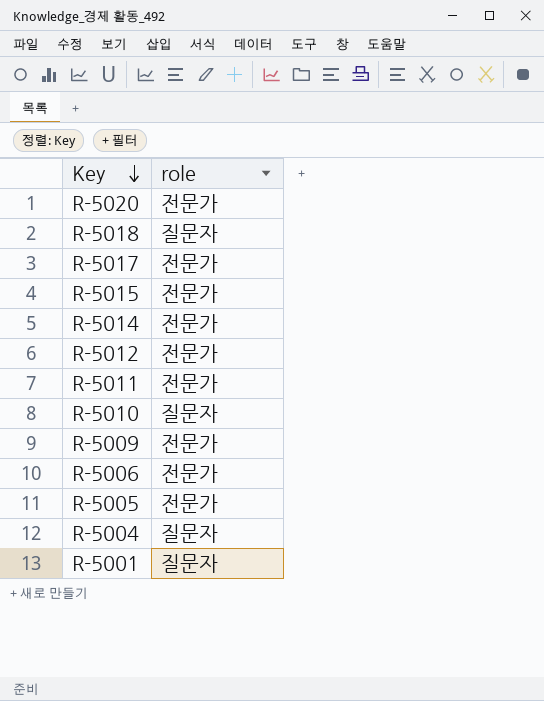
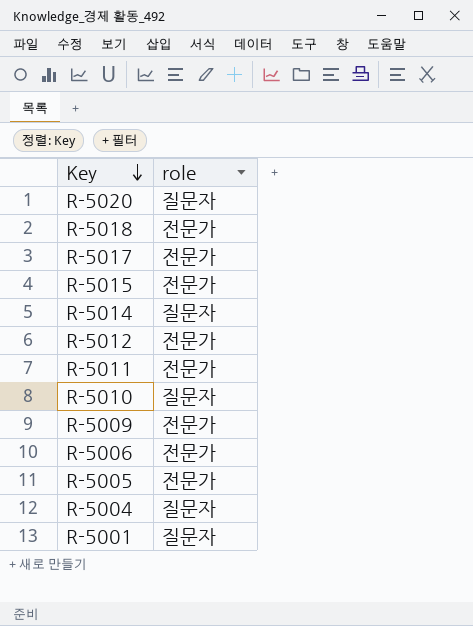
R-5020 | role: 전문가 -> 질문자
R-5018 | role: 질문자 -> 전문가
R-5014 | role: 전문가 -> 질문자

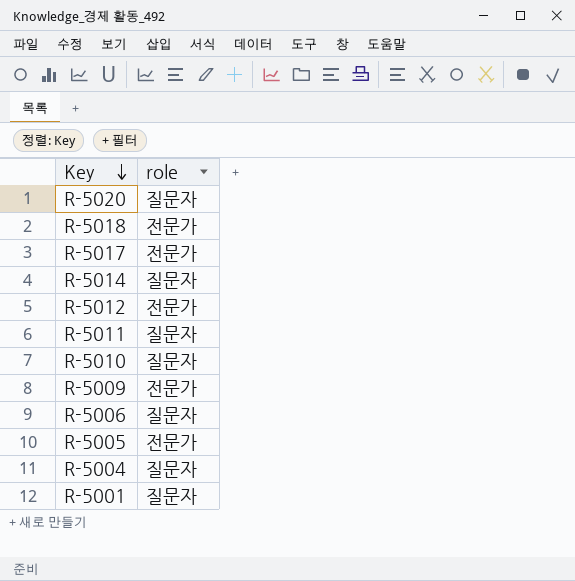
row R-5015: 전문가 -> none
R-5011 | role: 전문가 -> 질문자
R-5006 | role: 전문가 -> 질문자

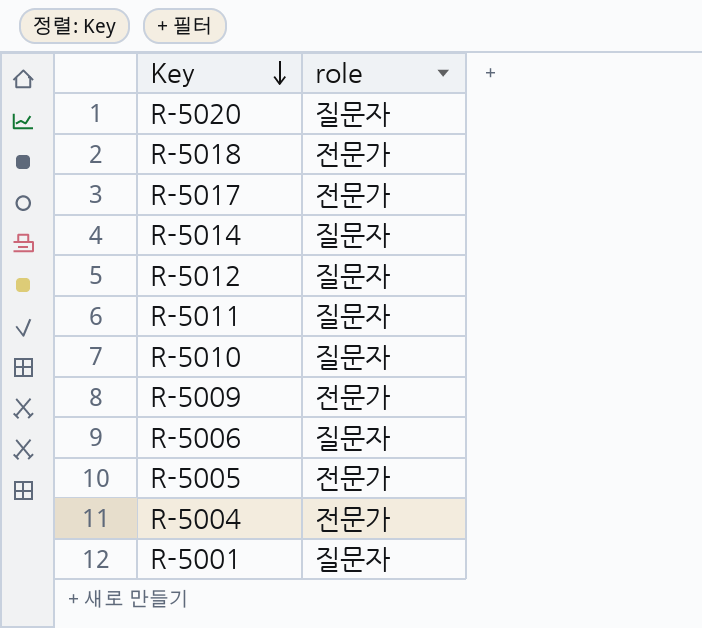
R-5012 | role: 전문가 -> 질문자
R-5004 | role: 질문자 -> 전문가

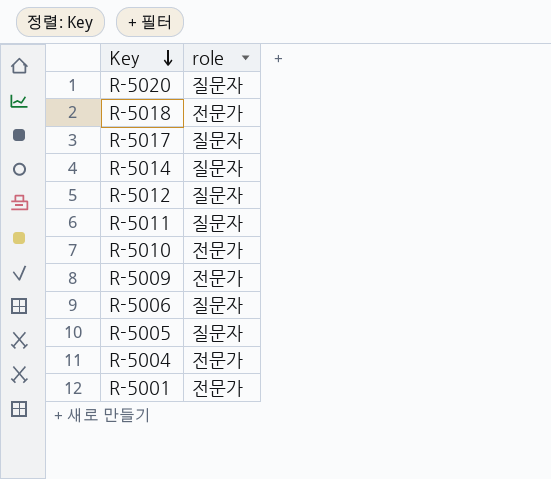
R-5017 | role: 전문가 -> 질문자
R-5010 | role: 질문자 -> 전문가
R-5005 | role: 전문가 -> 질문자
R-5001 | role: 질문자 -> 전문가

